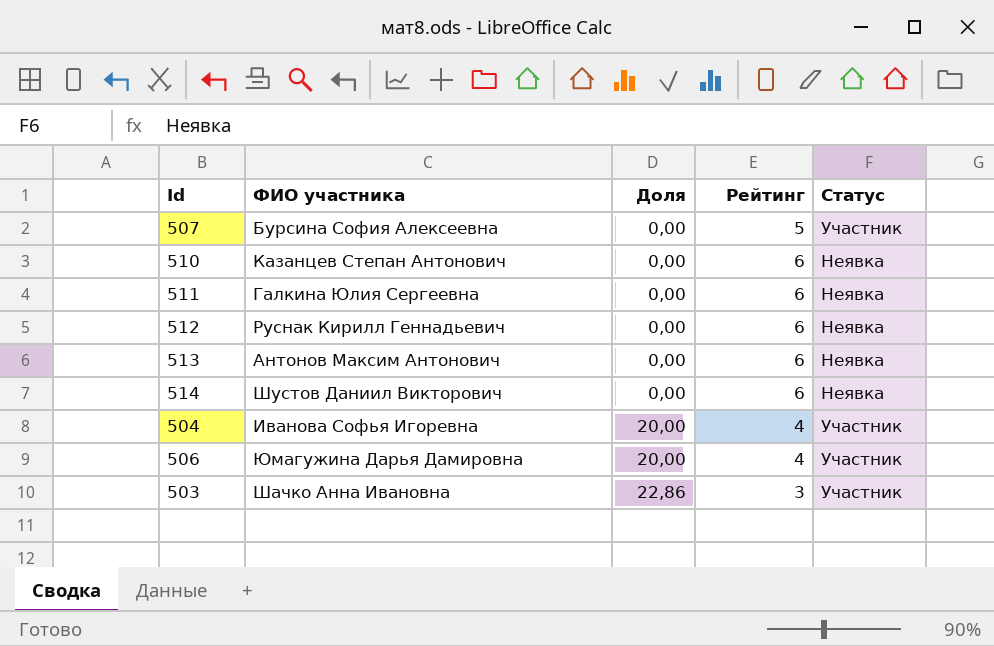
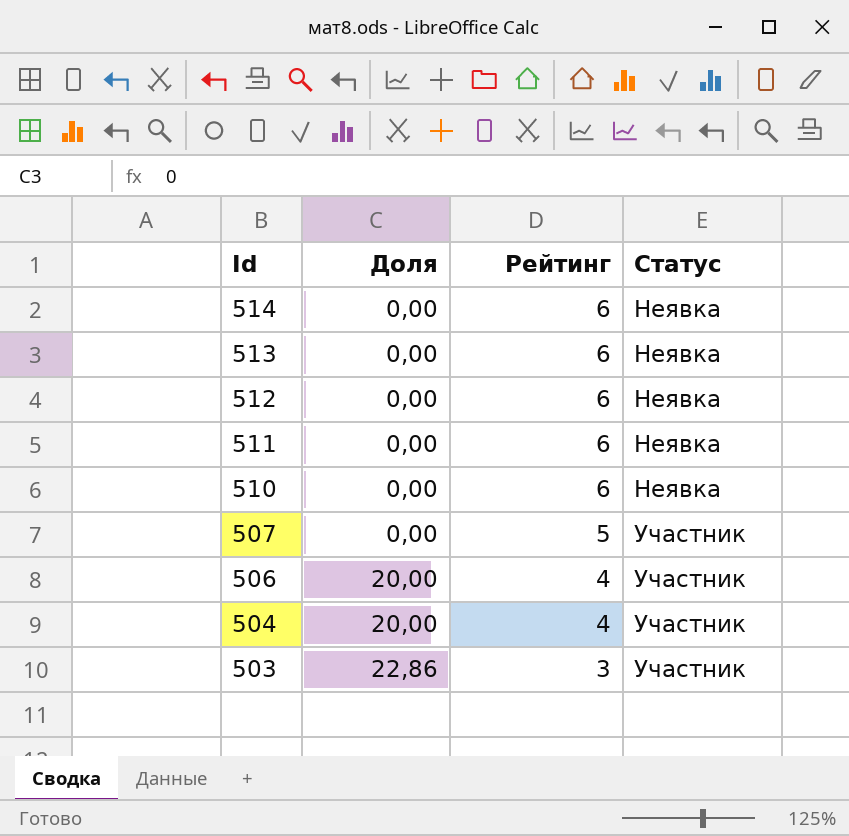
row order: Доля ascending -> Id descending
column ФИО участника | position: 2 -> none

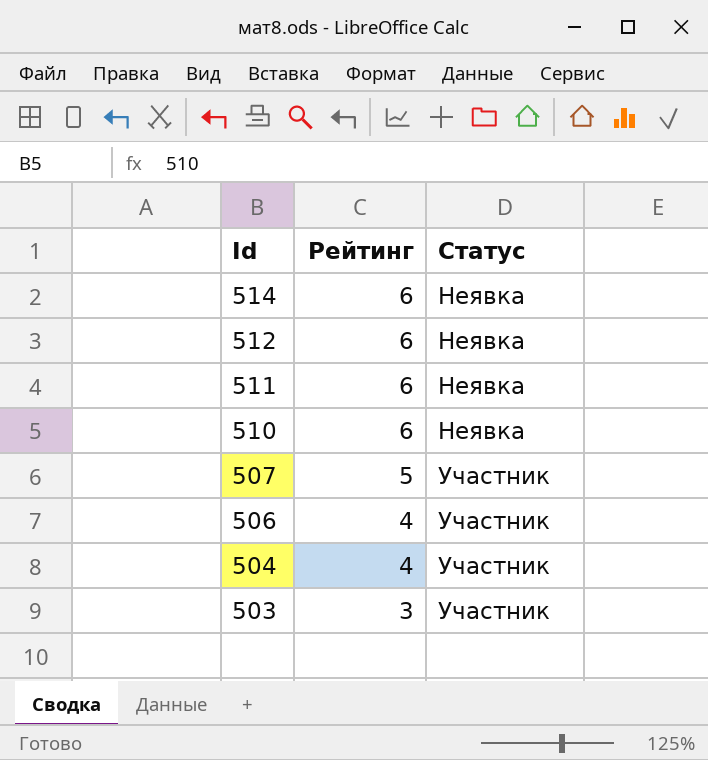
column Доля | position: 2 -> none
row 513: 0,00 | 6 | Неявка -> none

